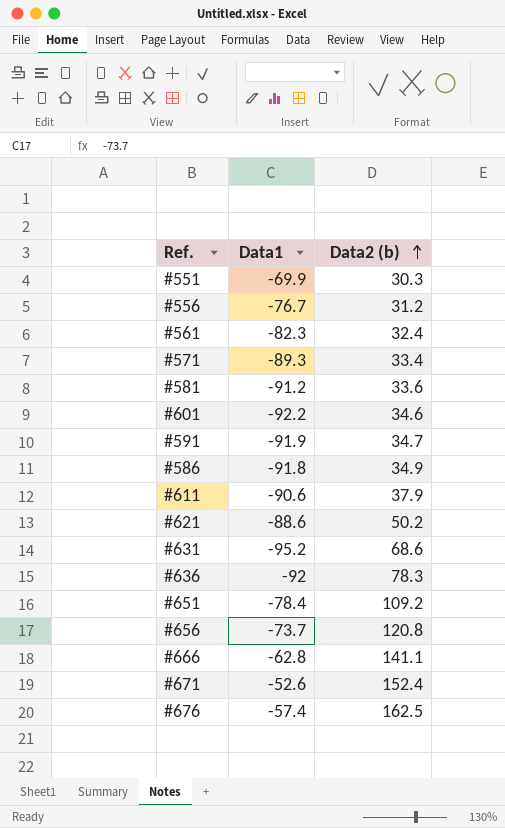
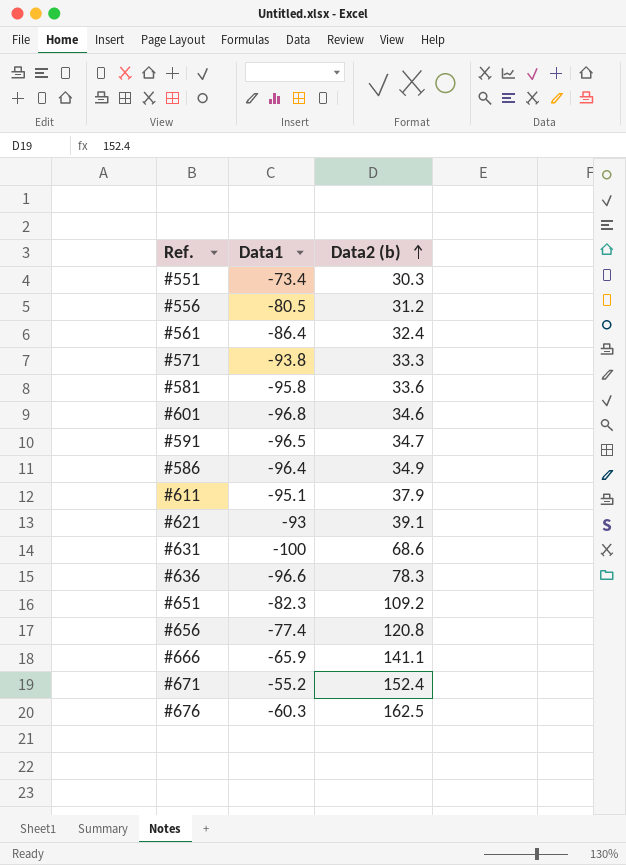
#551 | Data1: -69.9 -> -73.4
#556 | Data1: -76.7 -> -80.5
#561 | Data1: -82.3 -> -86.4
#571 | Data1: -89.3 -> -93.8
#571 | Data2 (b): 33.4 -> 33.3
#581 | Data1: -91.2 -> -95.8
#601 | Data1: -92.2 -> -96.8
#591 | Data1: -91.9 -> -96.5
#586 | Data1: -91.8 -> -96.4
#611 | Data1: -90.6 -> -95.1
#621 | Data1: -88.6 -> -93
#621 | Data2 (b): 50.2 -> 39.1
#631 | Data1: -95.2 -> -100
#636 | Data1: -92 -> -96.6
#651 | Data1: -78.4 -> -82.3
#656 | Data1: -73.7 -> -77.4
#666 | Data1: -62.8 -> -65.9
#671 | Data1: -52.6 -> -55.2
#676 | Data1: -57.4 -> -60.3

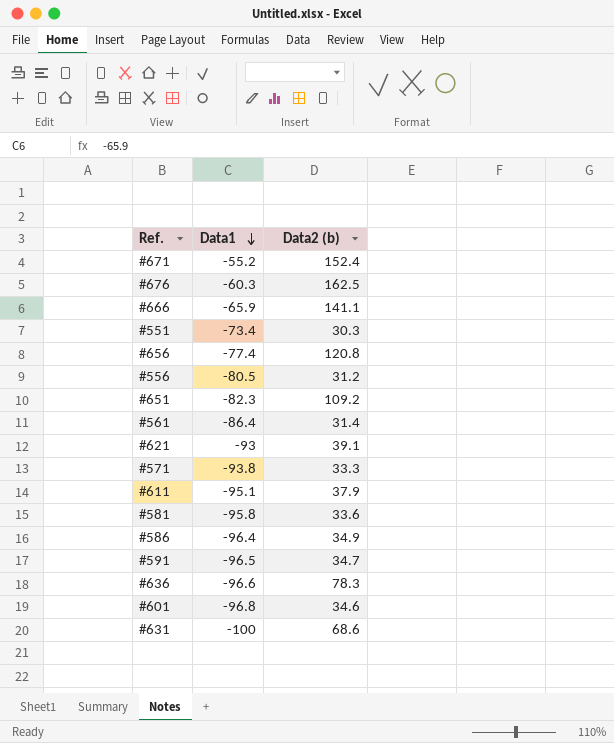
row order: Data2 (b) ascending -> Data1 descending
#561 | Data2 (b): 32.4 -> 31.4

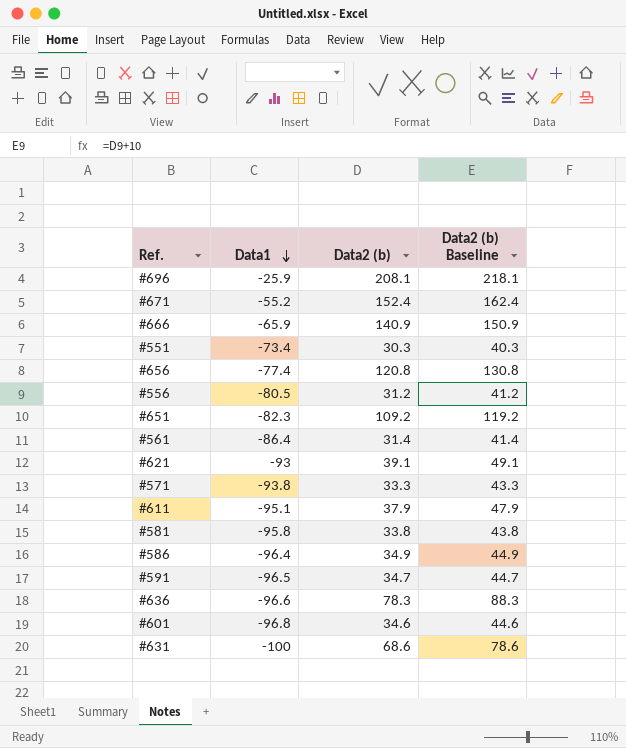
column Data2 (b) Baseline | formula: none -> [Data2 (b)] + 10
row #676: -60.3 | 162.5 -> none
row #696: none -> -25.9 | 208.1 | 218.1
#666 | Data2 (b): 141.1 -> 140.9
#581 | Data2 (b): 33.6 -> 33.8

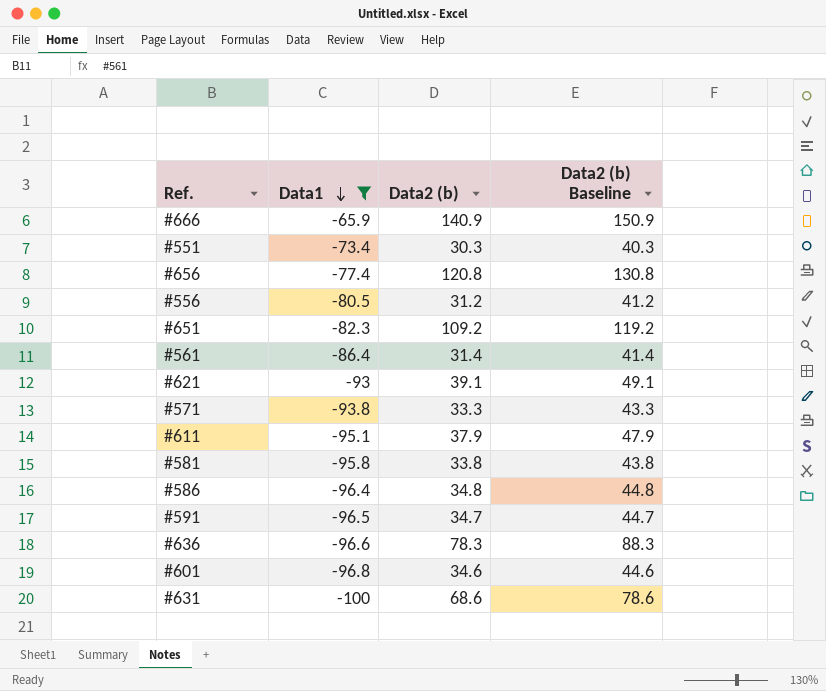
filter: none -> Data1 <= -65.9
#586 | Data2 (b): 34.9 -> 34.8
#586 | Data2 (b) Baseline: 44.9 -> 44.8

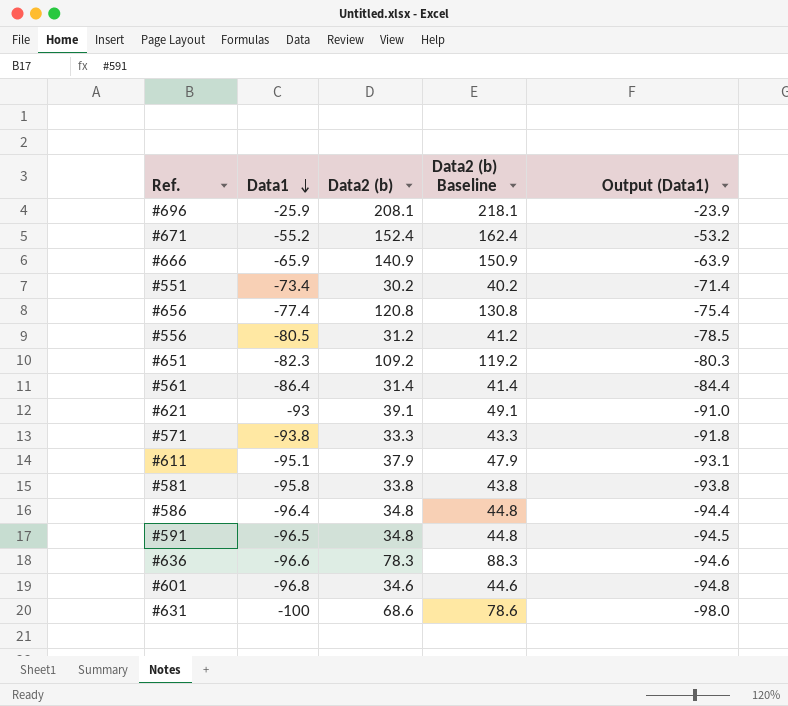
filter: Data1 <= -65.9 -> none
column Output (Data1) | formula: none -> [Data1] + 2
#551 | Data2 (b): 30.3 -> 30.2
#551 | Data2 (b) Baseline: 40.3 -> 40.2
#591 | Data2 (b): 34.7 -> 34.8
#591 | Data2 (b) Baseline: 44.7 -> 44.8

